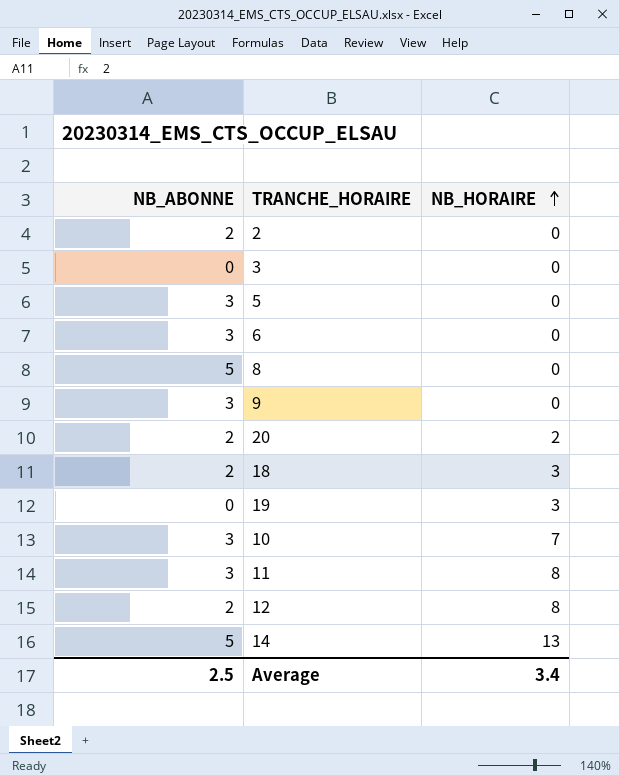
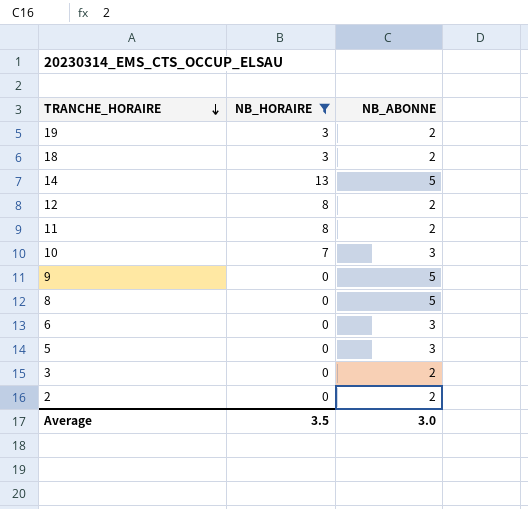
filter: none -> NB_HORAIRE != 2
row order: NB_HORAIRE ascending -> TRANCHE_HORAIRE descending
column NB_ABONNE | position: 1 -> 3
19 | NB_ABONNE: 0 -> 2
11 | NB_ABONNE: 3 -> 2
9 | NB_ABONNE: 3 -> 5
3 | NB_ABONNE: 0 -> 2
Average | NB_HORAIRE: 3.4 -> 3.5
Average | NB_ABONNE: 2.5 -> 3.0

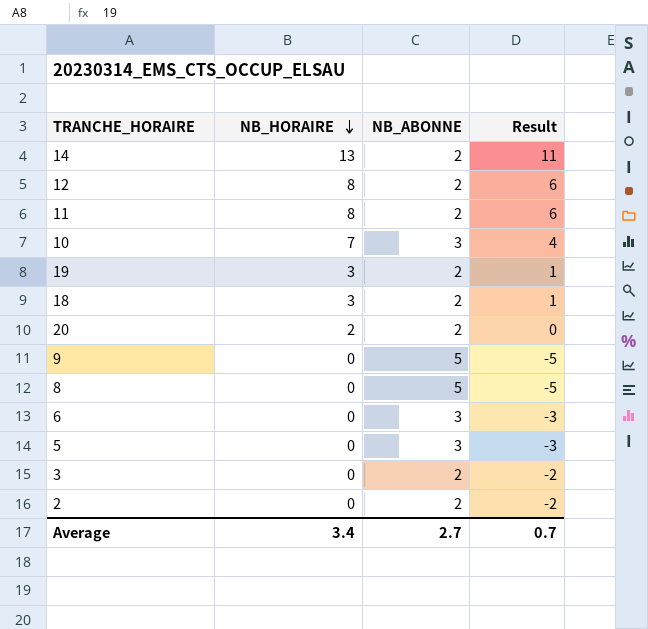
filter: NB_HORAIRE != 2 -> none
row order: TRANCHE_HORAIRE descending -> NB_HORAIRE descending
column Result | formula: none -> [NB_HORAIRE] - [NB_ABONNE]
14 | NB_ABONNE: 5 -> 2
Average | NB_HORAIRE: 3.5 -> 3.4
Average | NB_ABONNE: 3.0 -> 2.7

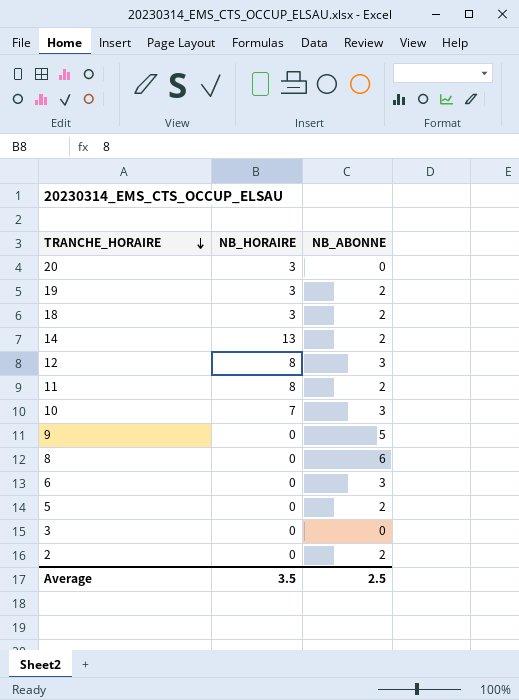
row order: NB_HORAIRE descending -> TRANCHE_HORAIRE descending
column Result | formula: [NB_HORAIRE] - [NB_ABONNE] -> none
20 | NB_HORAIRE: 2 -> 3
20 | NB_ABONNE: 2 -> 0
12 | NB_ABONNE: 2 -> 3
8 | NB_ABONNE: 5 -> 6
5 | NB_ABONNE: 3 -> 2
3 | NB_ABONNE: 2 -> 0
Average | NB_HORAIRE: 3.4 -> 3.5
Average | NB_ABONNE: 2.7 -> 2.5

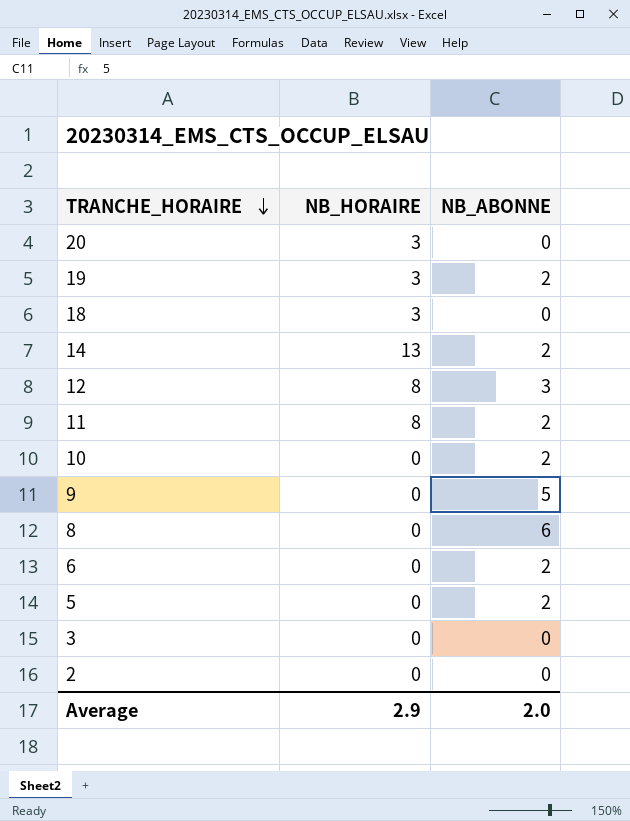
18 | NB_ABONNE: 2 -> 0
10 | NB_HORAIRE: 7 -> 0
10 | NB_ABONNE: 3 -> 2
6 | NB_ABONNE: 3 -> 2
2 | NB_ABONNE: 2 -> 0
Average | NB_HORAIRE: 3.5 -> 2.9
Average | NB_ABONNE: 2.5 -> 2.0

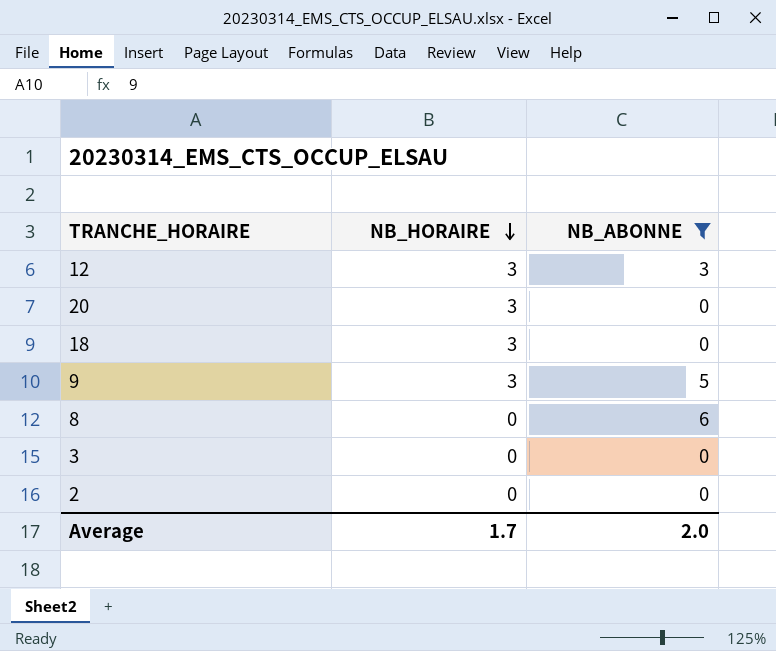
filter: none -> NB_ABONNE != 2
row order: TRANCHE_HORAIRE descending -> NB_HORAIRE descending
12 | NB_HORAIRE: 8 -> 3
9 | NB_HORAIRE: 0 -> 3
Average | NB_HORAIRE: 2.9 -> 1.7

